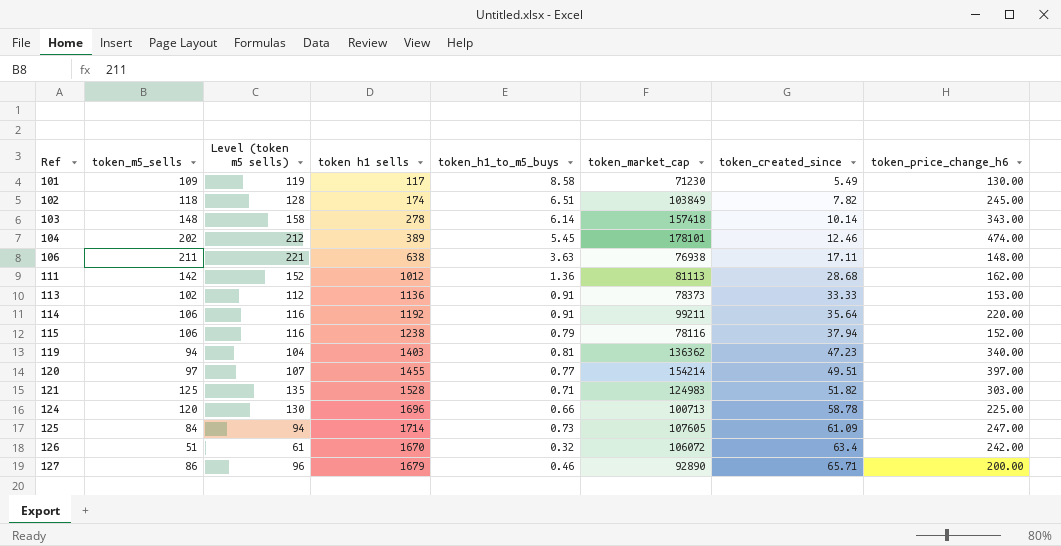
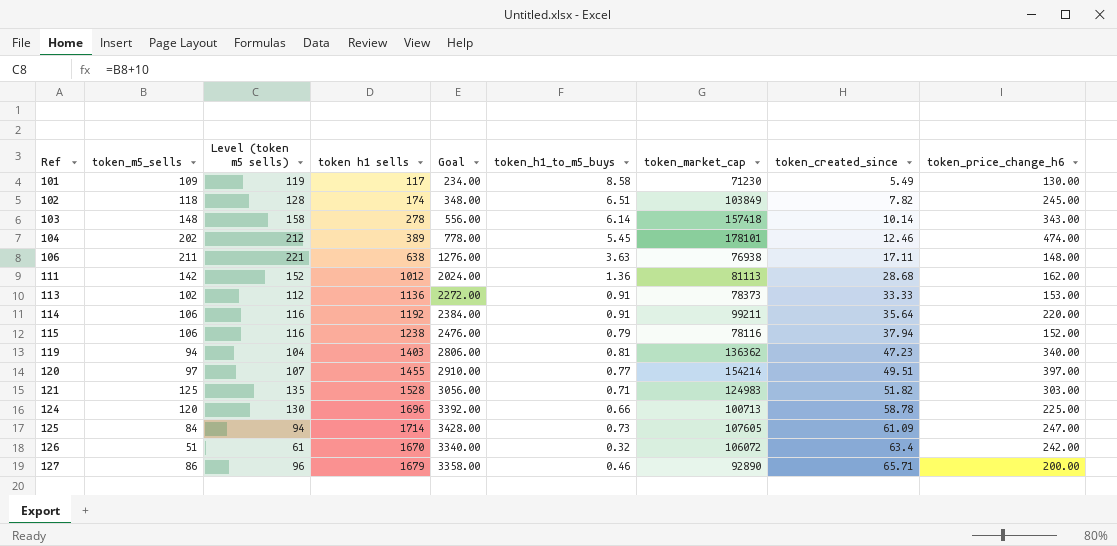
column Goal | formula: none -> [token h1 sells] * 2

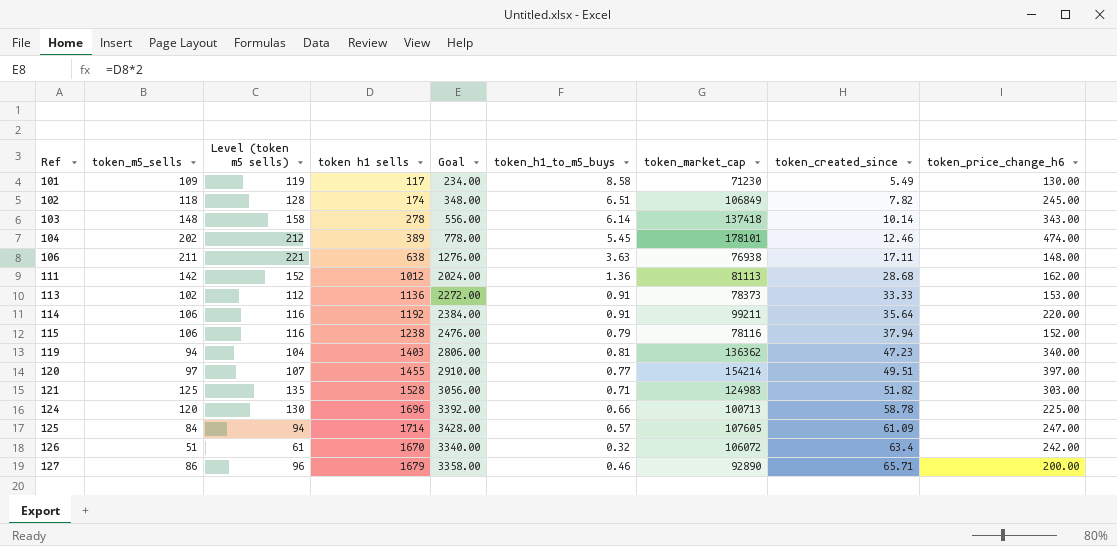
102 | token_market_cap: 103849 -> 106849
103 | token_market_cap: 157418 -> 137418
125 | token_h1_to_m5_buys: 0.73 -> 0.57

